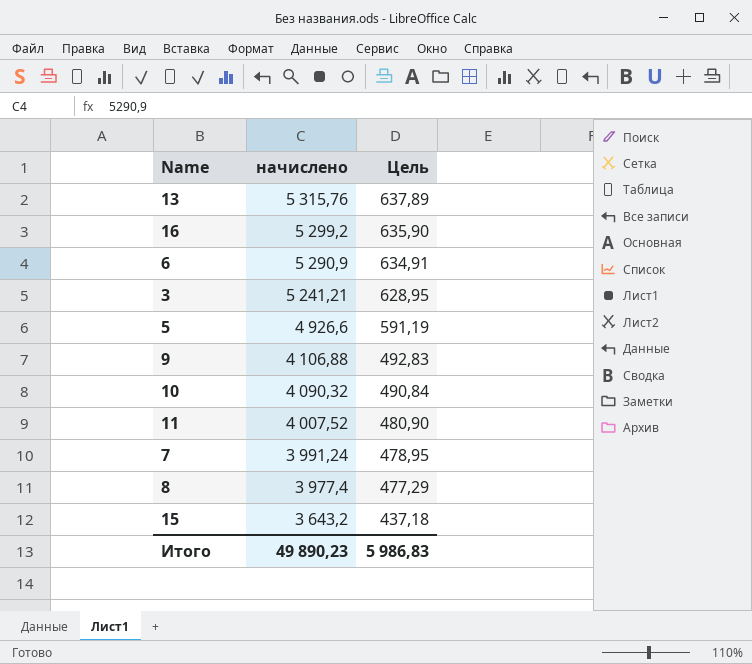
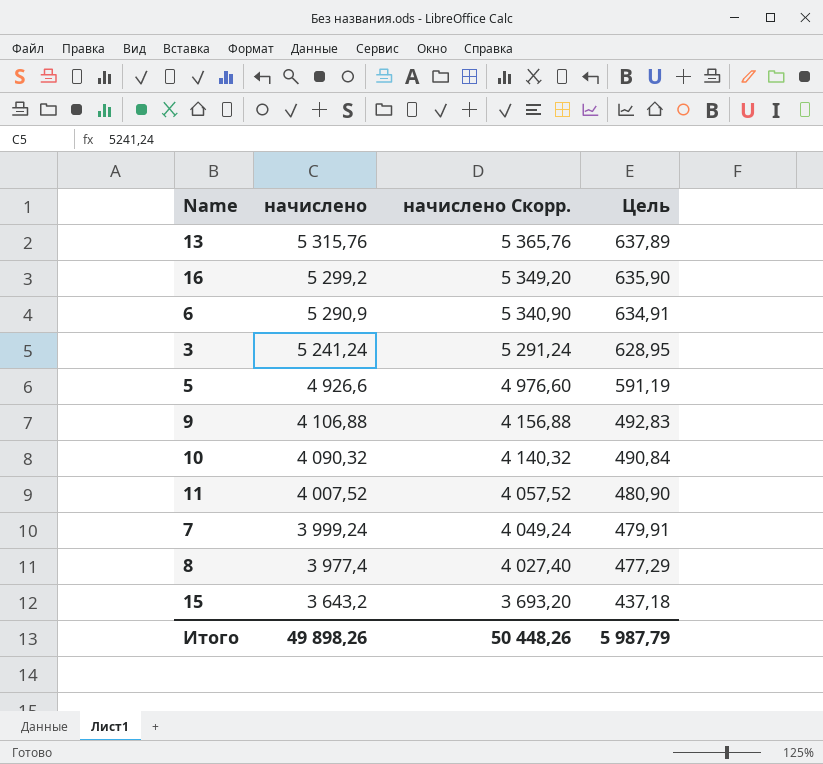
column начислено Скорр. | formula: none -> [начислено] + 50
3 | начислено: 5 241,21 -> 5 241,24
7 | начислено: 3 991,24 -> 3 999,24
7 | Цель: 478,95 -> 479,91
Итого | начислено: 49 890,23 -> 49 898,26
Итого | Цель: 5 986,83 -> 5 987,79

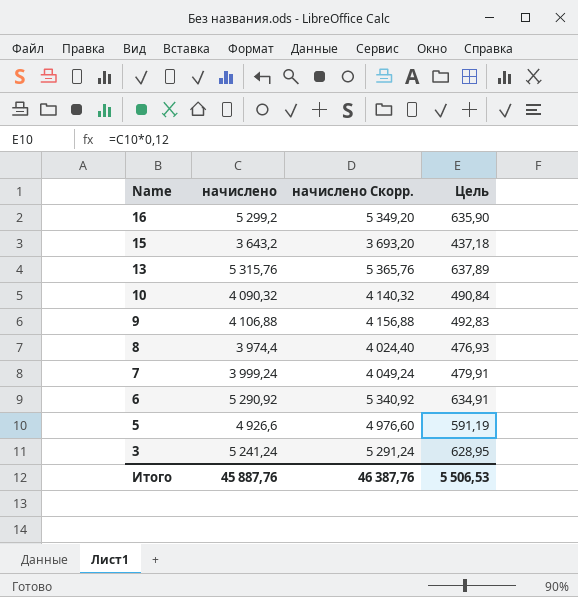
row order: начислено descending -> Name descending
row 11: 4 007,52 | 4 057,52 | 480,90 -> none
8 | начислено: 3 977,4 -> 3 974,4
8 | начислено Скорр.: 4 027,40 -> 4 024,40
8 | Цель: 477,29 -> 476,93
6 | начислено: 5 290,9 -> 5 290,92
6 | начислено Скорр.: 5 340,90 -> 5 340,92
Итого | начислено: 49 898,26 -> 45 887,76
Итого | начислено Скорр.: 50 448,26 -> 46 387,76
Итого | Цель: 5 987,79 -> 5 506,53

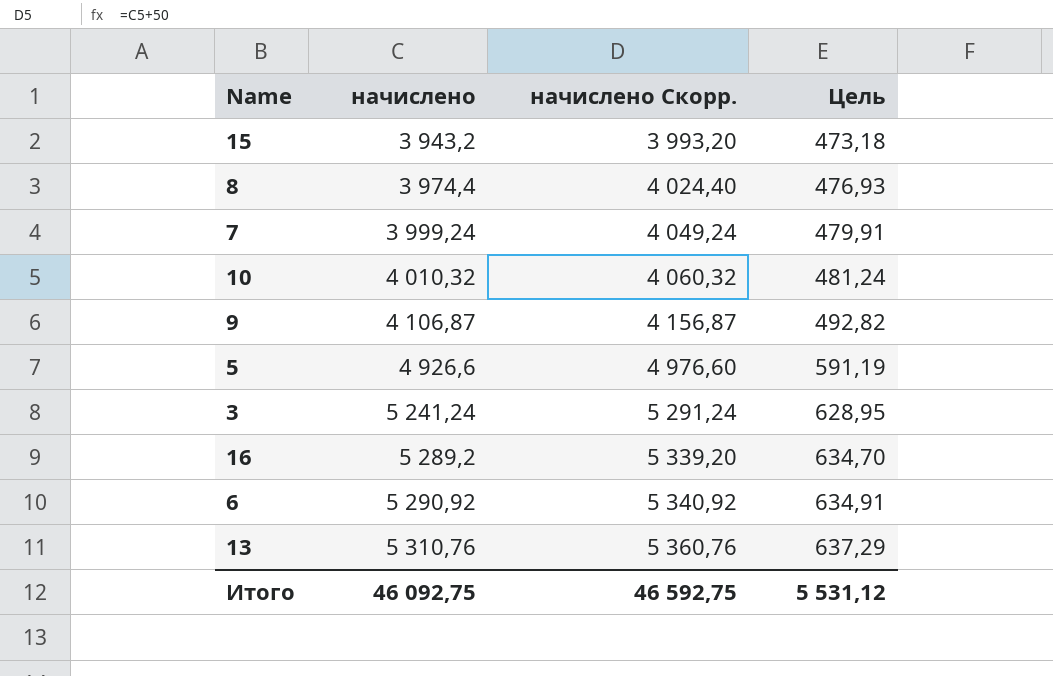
row order: Name descending -> начислено ascending
15 | начислено: 3 643,2 -> 3 943,2
15 | начислено Скорр.: 3 693,20 -> 3 993,20
15 | Цель: 437,18 -> 473,18
10 | начислено: 4 090,32 -> 4 010,32
10 | начислено Скорр.: 4 140,32 -> 4 060,32
10 | Цель: 490,84 -> 481,24
9 | начислено: 4 106,88 -> 4 106,87
9 | начислено Скорр.: 4 156,88 -> 4 156,87
9 | Цель: 492,83 -> 492,82
16 | начислено: 5 299,2 -> 5 289,2
16 | начислено Скорр.: 5 349,20 -> 5 339,20
16 | Цель: 635,90 -> 634,70
13 | начислено: 5 315,76 -> 5 310,76
13 | начислено Скорр.: 5 365,76 -> 5 360,76
13 | Цель: 637,89 -> 637,29
Итого | начислено: 45 887,76 -> 46 092,75
Итого | начислено Скорр.: 46 387,76 -> 46 592,75
Итого | Цель: 5 506,53 -> 5 531,12

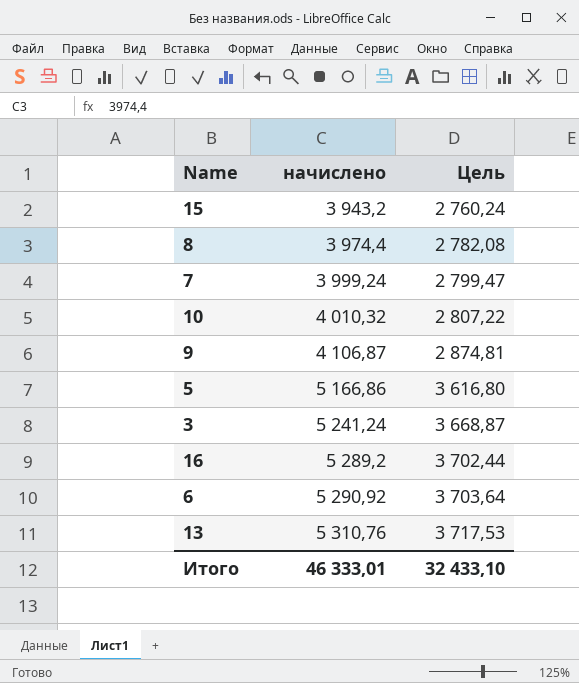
column начислено Скорр. | formula: [начислено] + 50 -> none
column Цель | formula: [начислено] * 0,12 -> [начислено] * 0,7
5 | начислено: 4 926,6 -> 5 166,86
Итого | начислено: 46 092,75 -> 46 333,01
Итого | Цель: 5 531,12 -> 32 433,10

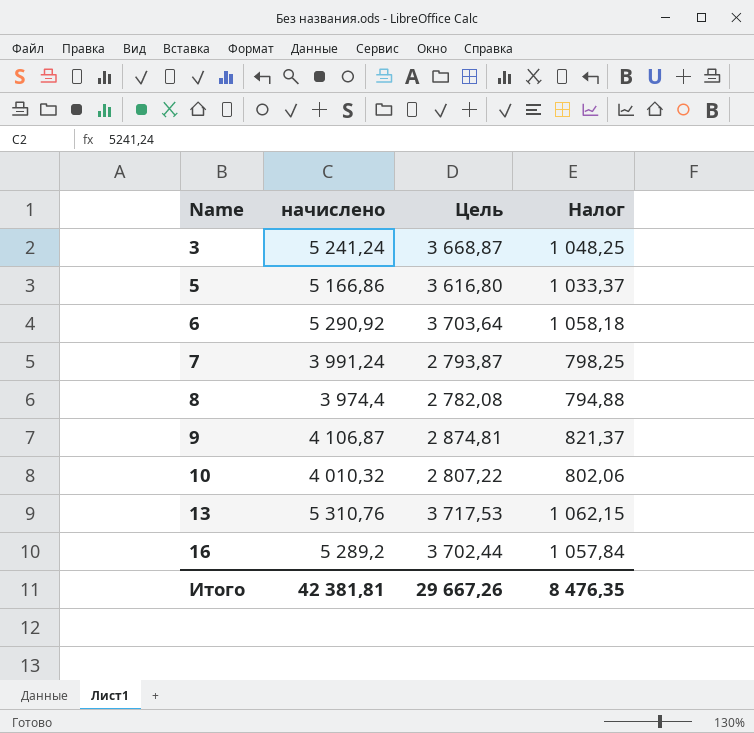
row order: начислено ascending -> Name ascending
column Налог | formula: none -> [начислено] * 0,2
row 15: 3 943,2 | 2 760,24 -> none
7 | начислено: 3 999,24 -> 3 991,24
7 | Цель: 2 799,47 -> 2 793,87
Итого | начислено: 46 333,01 -> 42 381,81
Итого | Цель: 32 433,10 -> 29 667,26

